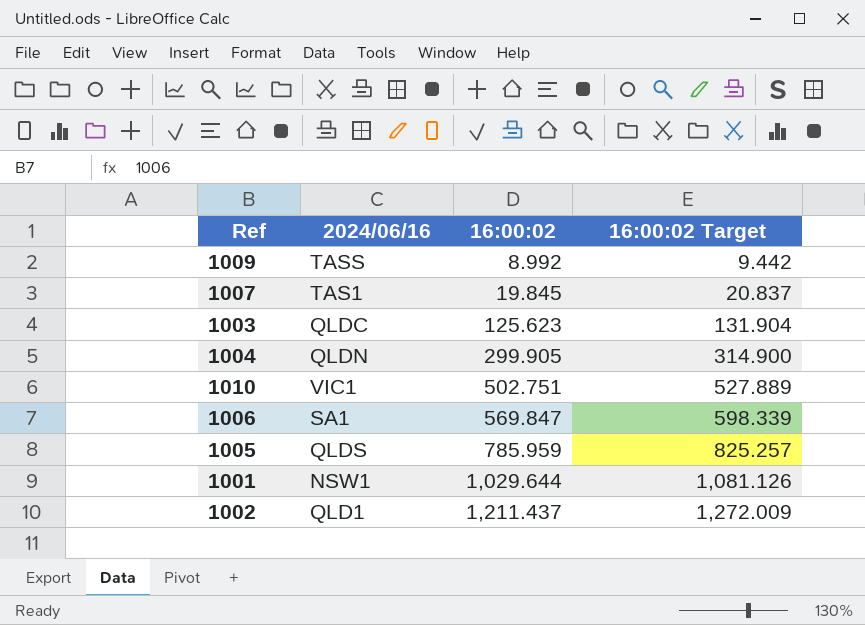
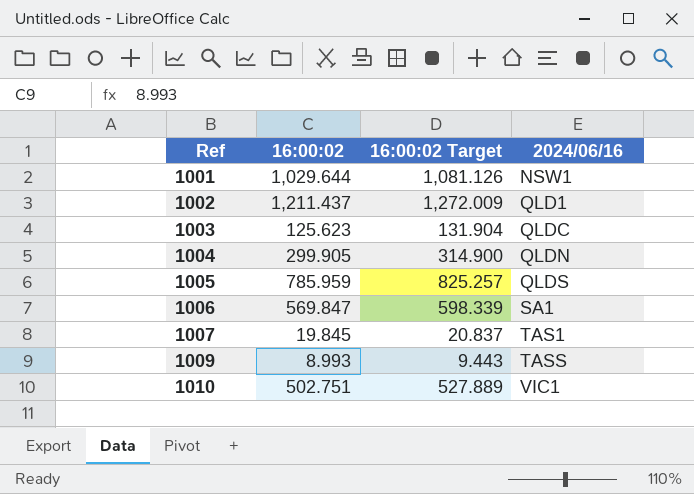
row order: 16:00:02 ascending -> Ref ascending
column 2024/06/16 | position: 2 -> 4
1009 | 16:00:02: 8.992 -> 8.993
1009 | 16:00:02 Target: 9.442 -> 9.443

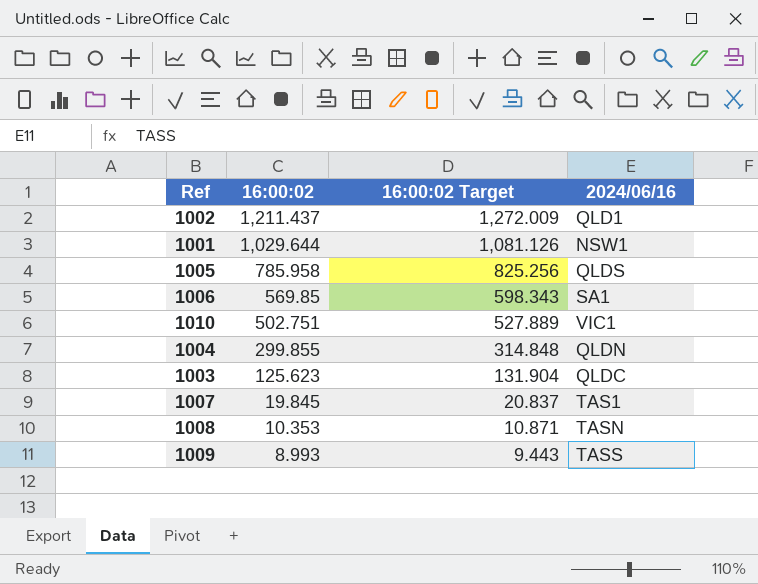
row order: Ref ascending -> 16:00:02 descending
1005 | 16:00:02: 785.959 -> 785.958
1005 | 16:00:02 Target: 825.257 -> 825.256
1006 | 16:00:02: 569.847 -> 569.85
1006 | 16:00:02 Target: 598.339 -> 598.343
1004 | 16:00:02: 299.905 -> 299.855
1004 | 16:00:02 Target: 314.900 -> 314.848
row 1008: none -> 10.353 | 10.871 | TASN

